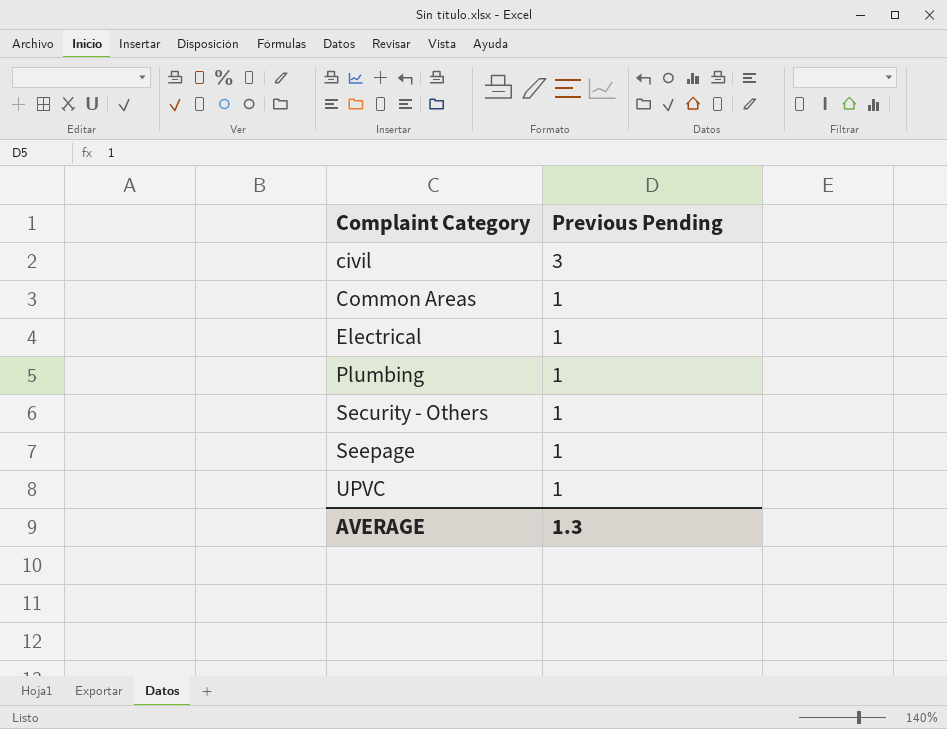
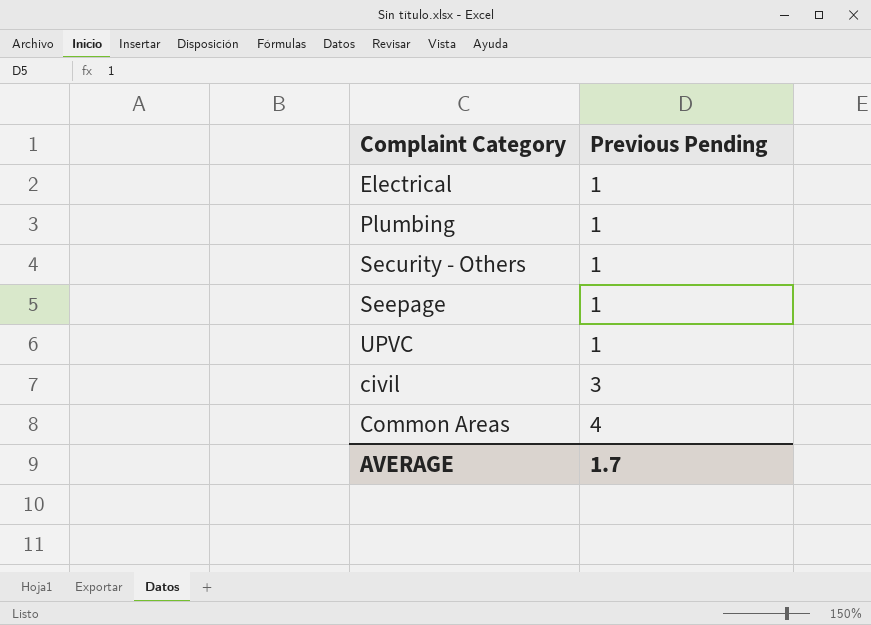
row order: Complaint Category ascending -> Previous Pending ascending
Common Areas | Previous Pending: 1 -> 4
AVERAGE | Previous Pending: 1.3 -> 1.7

